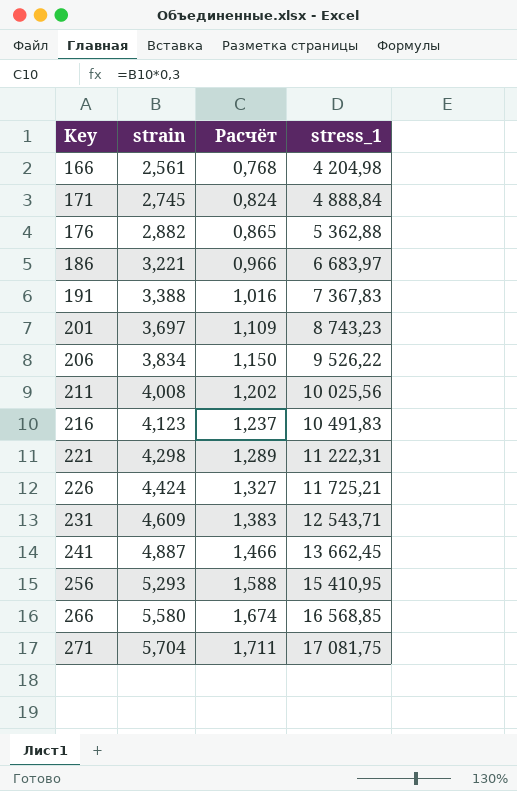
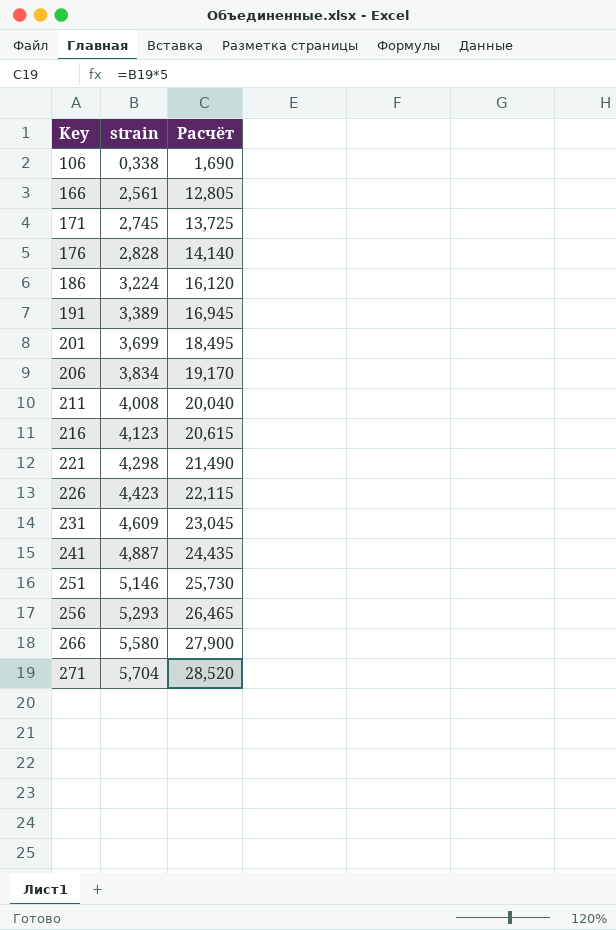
column stress_1 | position: 4 -> none
column Расчёт | formula: [strain] * 0,3 -> [strain] * 5
row 106: none -> 0,338 | 1,690
176 | strain: 2,882 -> 2,828
186 | strain: 3,221 -> 3,224
191 | strain: 3,388 -> 3,389
201 | strain: 3,697 -> 3,699
226 | strain: 4,424 -> 4,423
row 251: none -> 5,146 | 25,730

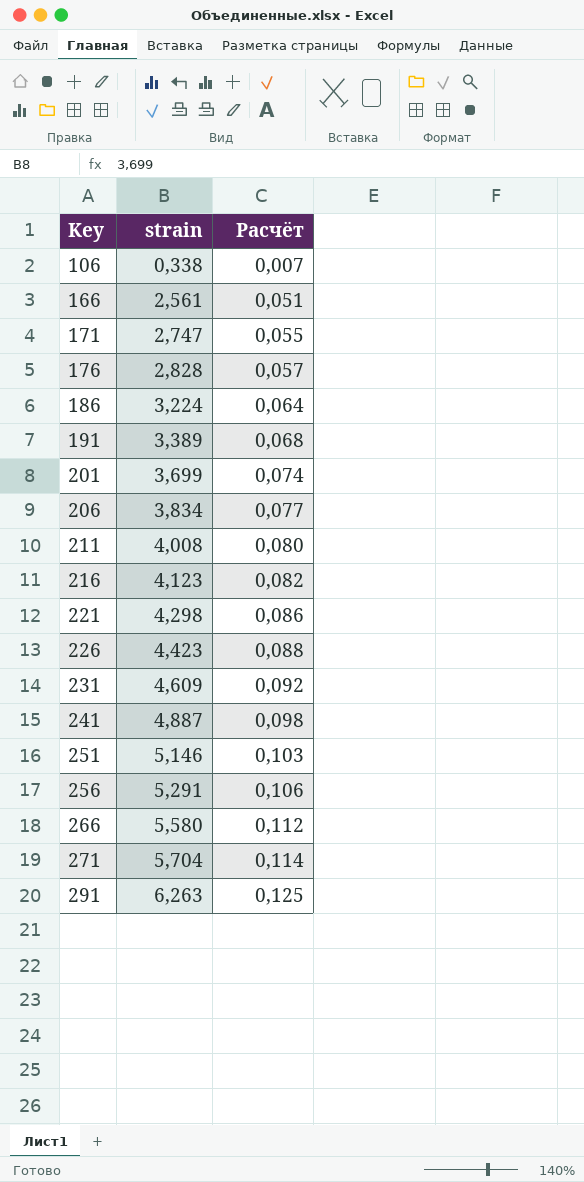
column Расчёт | formula: [strain] * 5 -> [strain] * 0,02
171 | strain: 2,745 -> 2,747
256 | strain: 5,293 -> 5,291
row 291: none -> 6,263 | 0,125

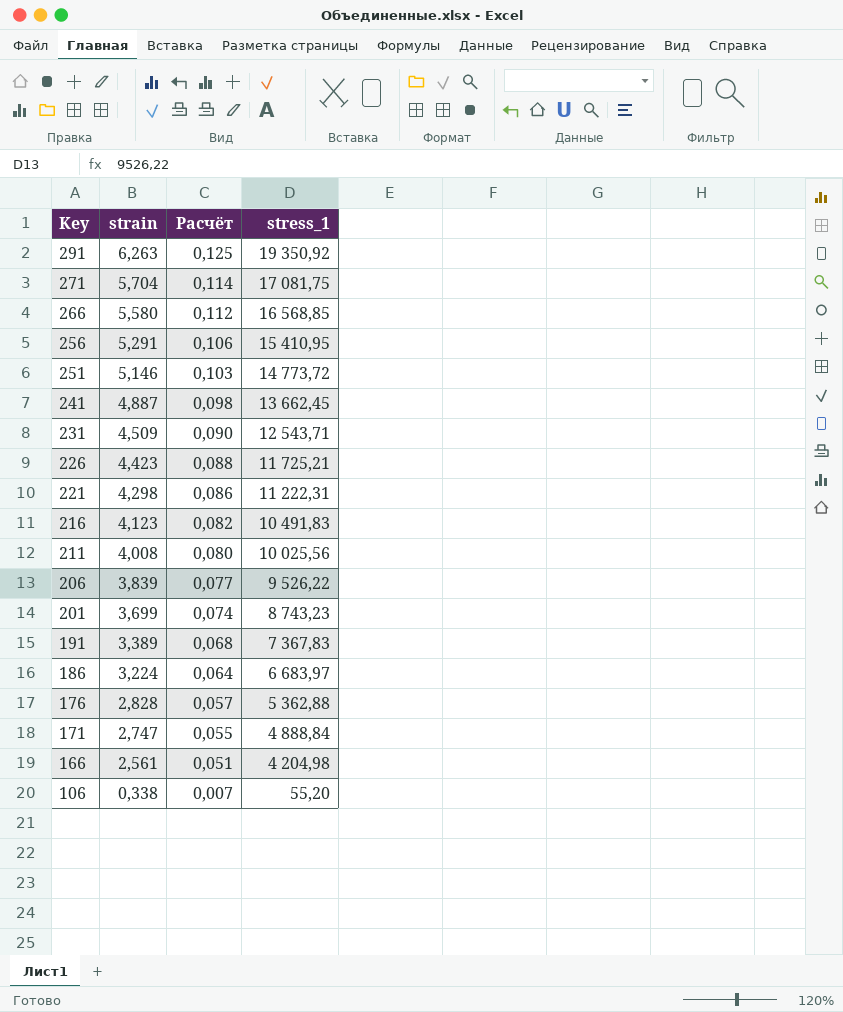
row order: Key ascending -> Key descending
column stress_1 | position: none -> 4
231 | strain: 4,609 -> 4,509
231 | Расчёт: 0,092 -> 0,090
206 | strain: 3,834 -> 3,839

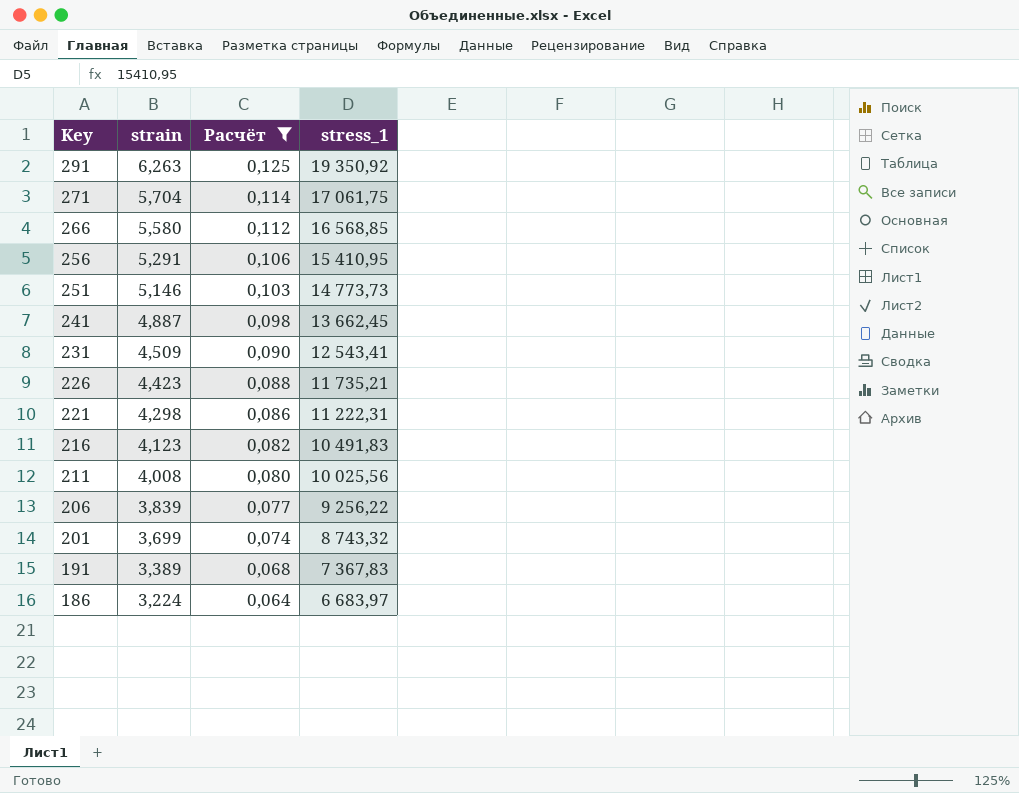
filter: none -> Расчёт >= 0,064
271 | stress_1: 17 081,75 -> 17 061,75
251 | stress_1: 14 773,72 -> 14 773,73
231 | stress_1: 12 543,71 -> 12 543,41
226 | stress_1: 11 725,21 -> 11 735,21
206 | stress_1: 9 526,22 -> 9 256,22
201 | stress_1: 8 743,23 -> 8 743,32

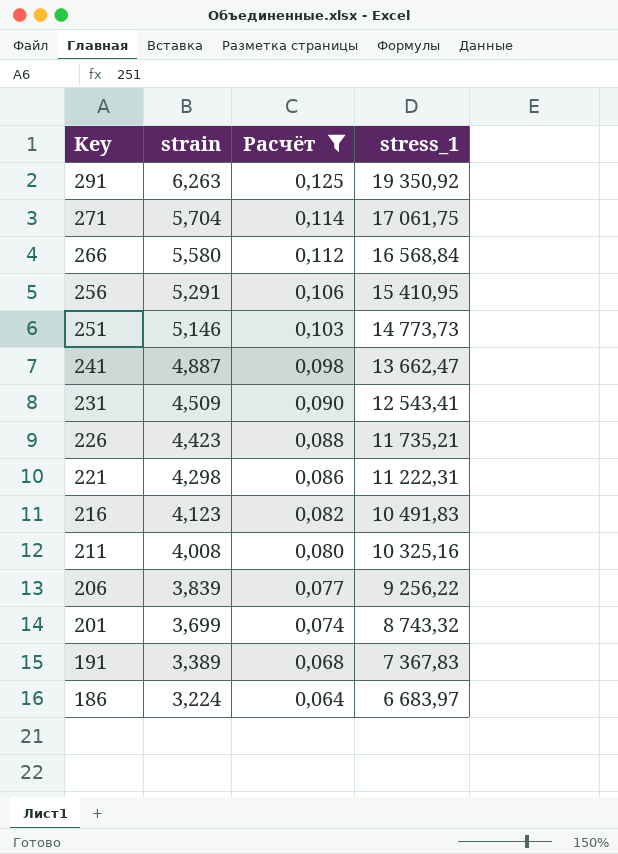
266 | stress_1: 16 568,85 -> 16 568,84
241 | stress_1: 13 662,45 -> 13 662,47
211 | stress_1: 10 025,56 -> 10 325,16

